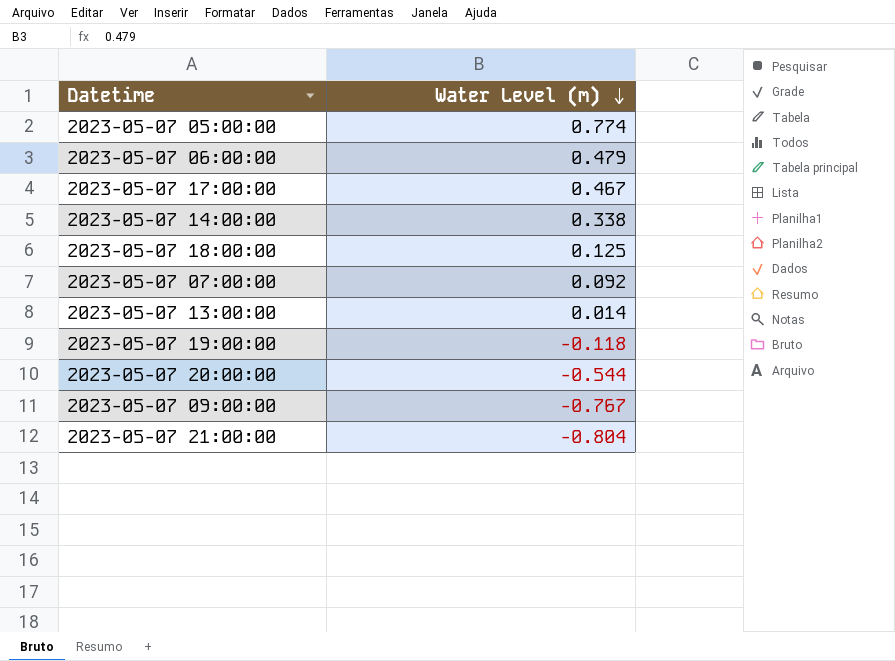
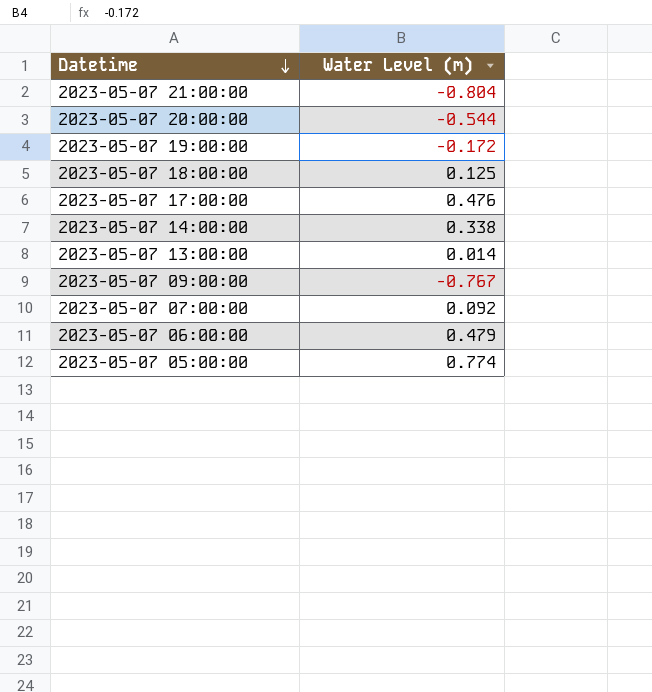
row order: Water Level (m) descending -> Datetime descending
2023-05-07 19:00:00 | Water Level (m): -0.118 -> -0.172
2023-05-07 17:00:00 | Water Level (m): 0.467 -> 0.476

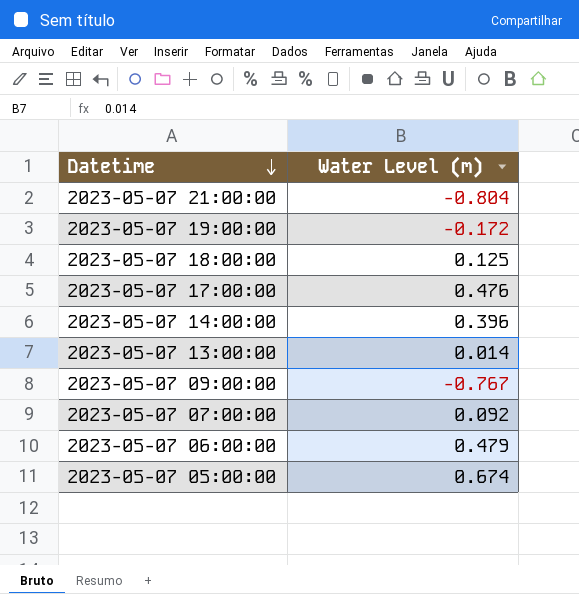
row 2023-05-07 20:00:00: -0.544 -> none
2023-05-07 14:00:00 | Water Level (m): 0.338 -> 0.396
2023-05-07 05:00:00 | Water Level (m): 0.774 -> 0.674

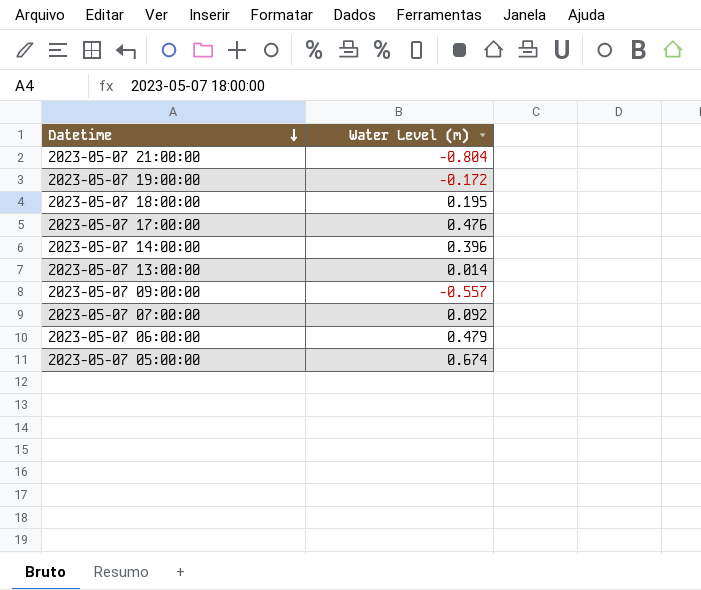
2023-05-07 18:00:00 | Water Level (m): 0.125 -> 0.195
2023-05-07 09:00:00 | Water Level (m): -0.767 -> -0.557

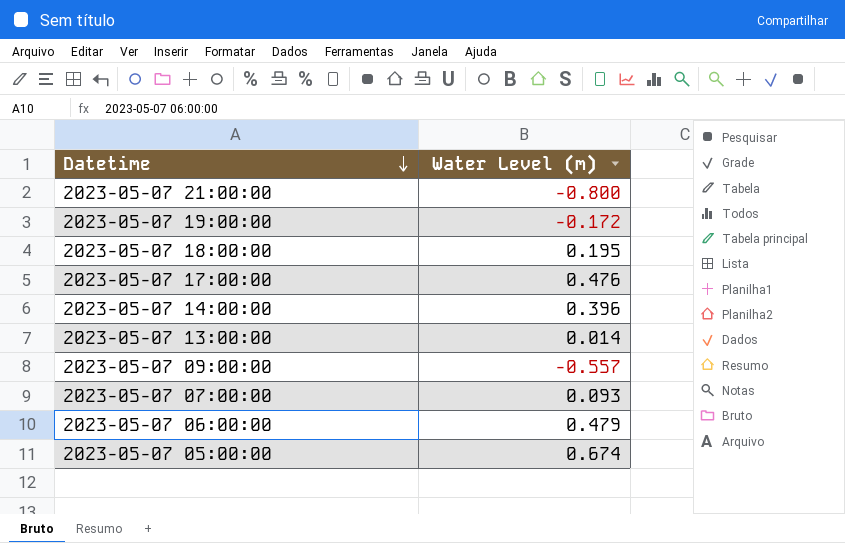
2023-05-07 21:00:00 | Water Level (m): -0.804 -> -0.800
2023-05-07 07:00:00 | Water Level (m): 0.092 -> 0.093

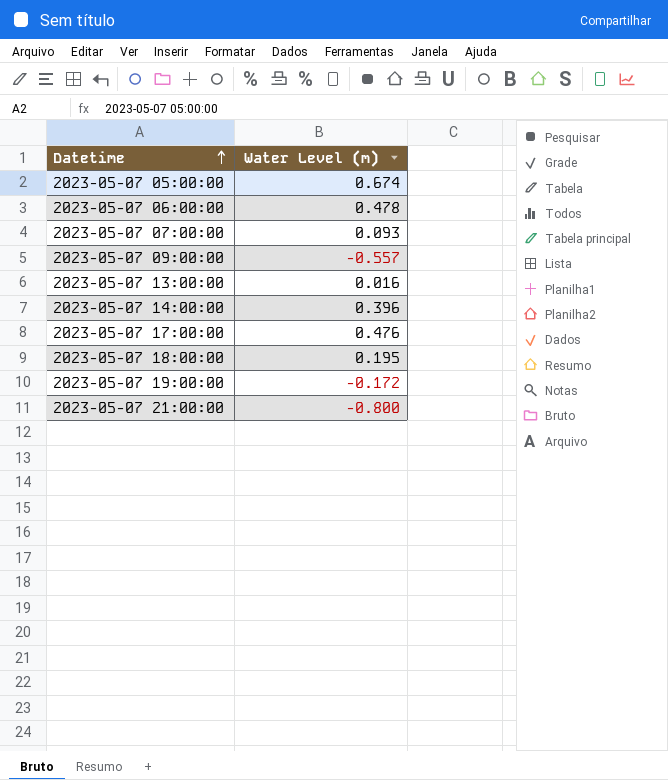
row order: Datetime descending -> Datetime ascending
2023-05-07 06:00:00 | Water Level (m): 0.479 -> 0.478
2023-05-07 13:00:00 | Water Level (m): 0.014 -> 0.016

